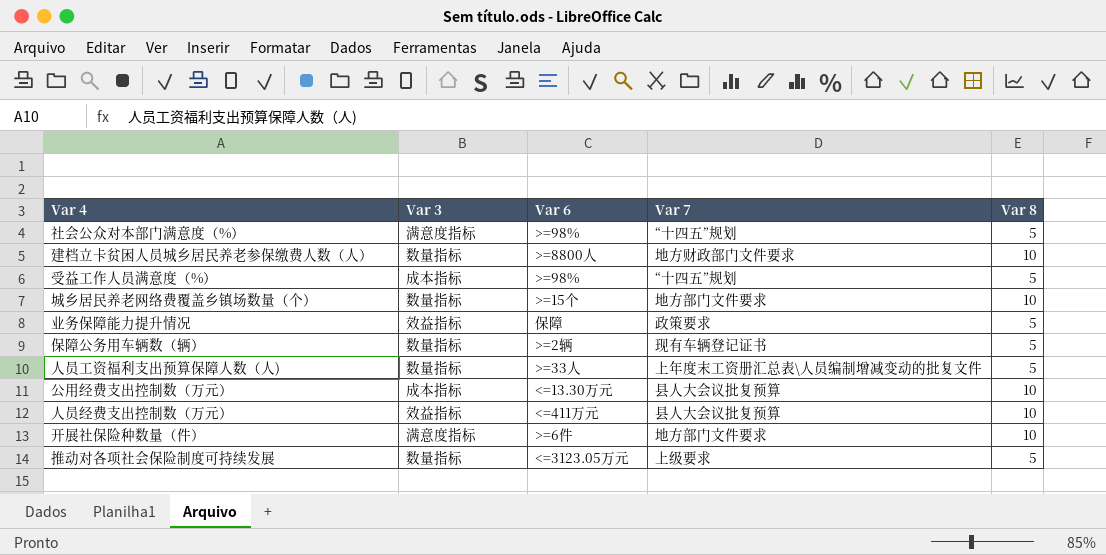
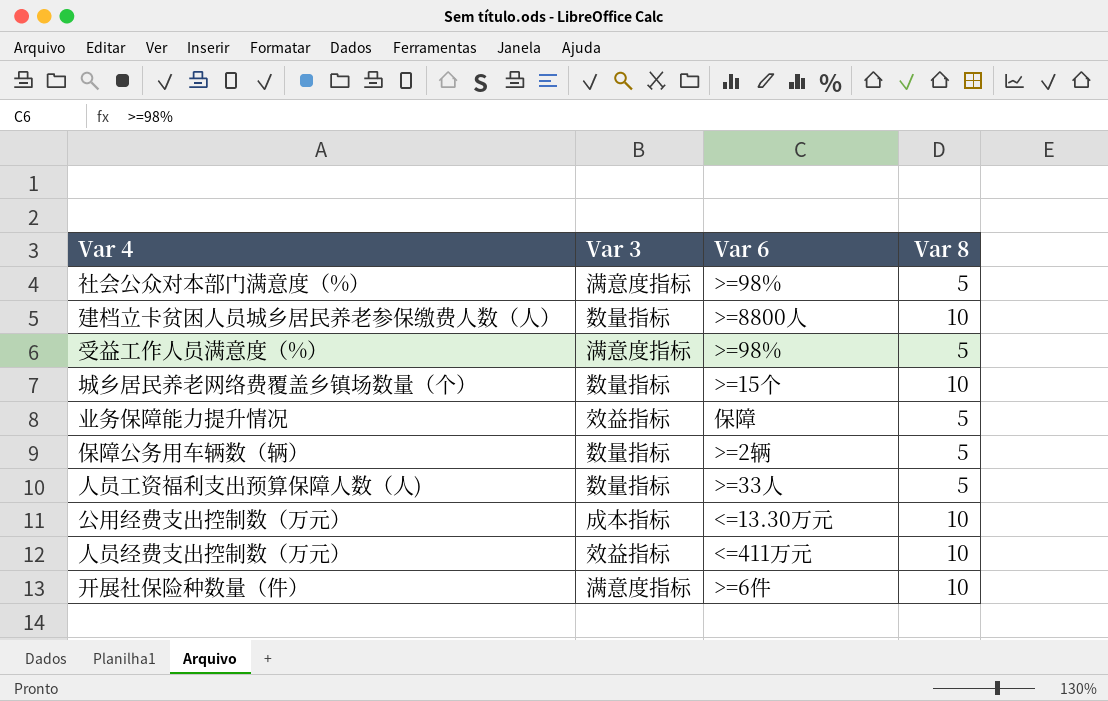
column Var 7 | position: 4 -> none
row 推动对各项社会保险制度可持续发展: 数量指标 | <=3123.05万元 | 上级要求 | 5 -> none
受益工作人员满意度（%） | Var 3: 成本指标 -> 满意度指标

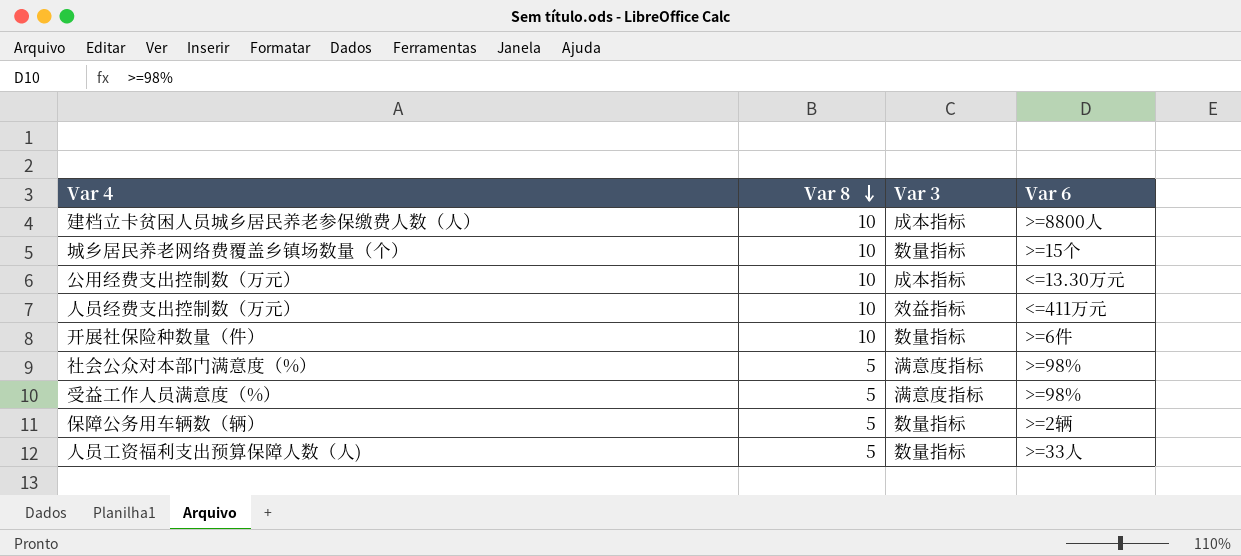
row order: none -> Var 8 descending
column Var 8 | position: 4 -> 2
row 业务保障能力提升情况: 效益指标 | 保障 | 5 -> none
建档立卡贫困人员城乡居民养老参保缴费人数（人） | Var 3: 数量指标 -> 成本指标
开展社保险种数量（件） | Var 3: 满意度指标 -> 数量指标

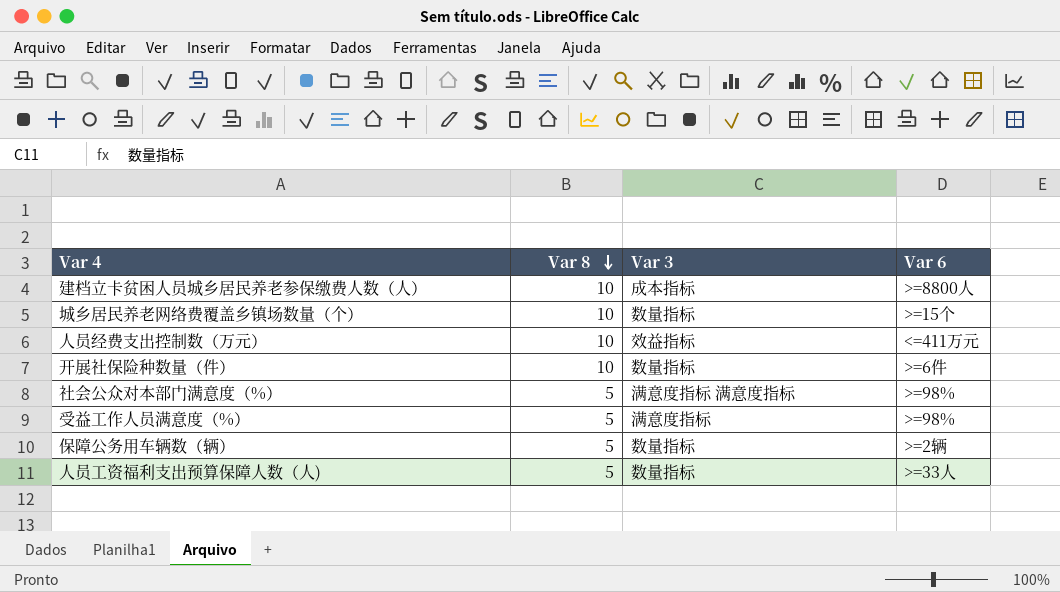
row 公用经费支出控制数（万元）: 10 | 成本指标 | <=13.30万元 -> none
社会公众对本部门满意度（%） | Var 3: 满意度指标 -> 满意度指标 满意度指标

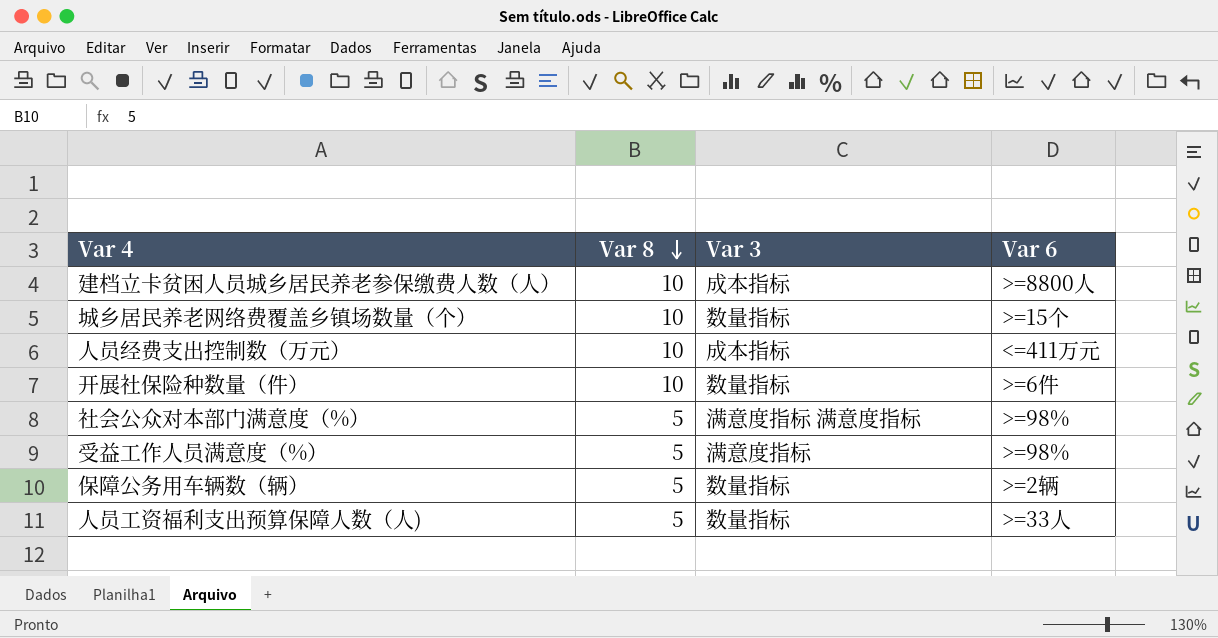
人员经费支出控制数（万元） | Var 3: 效益指标 -> 成本指标

